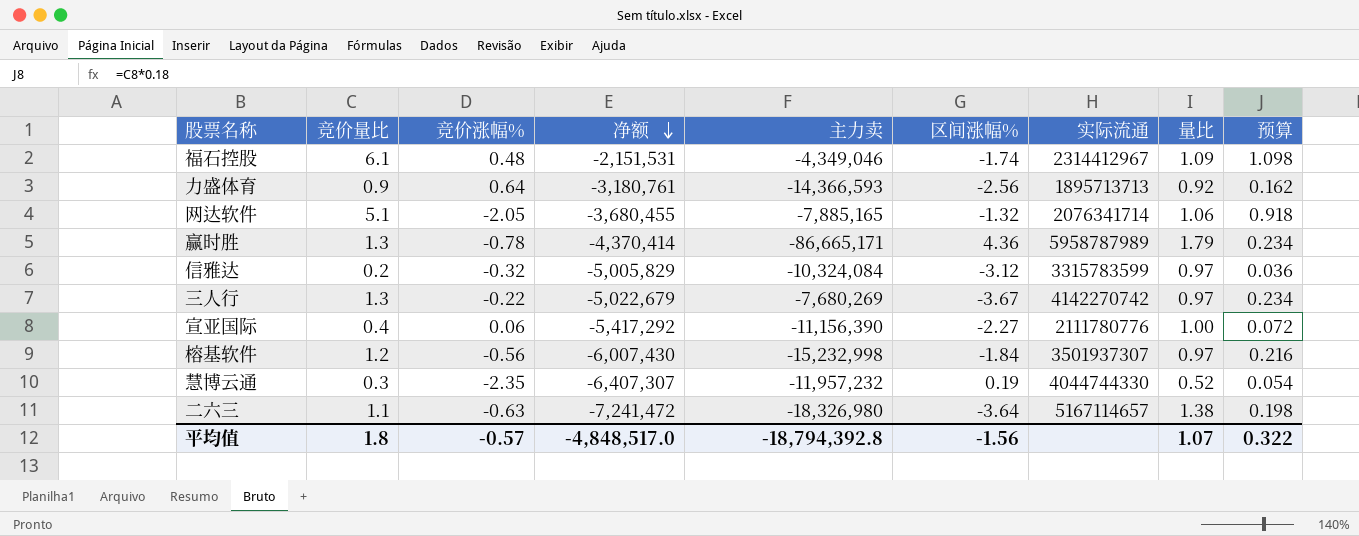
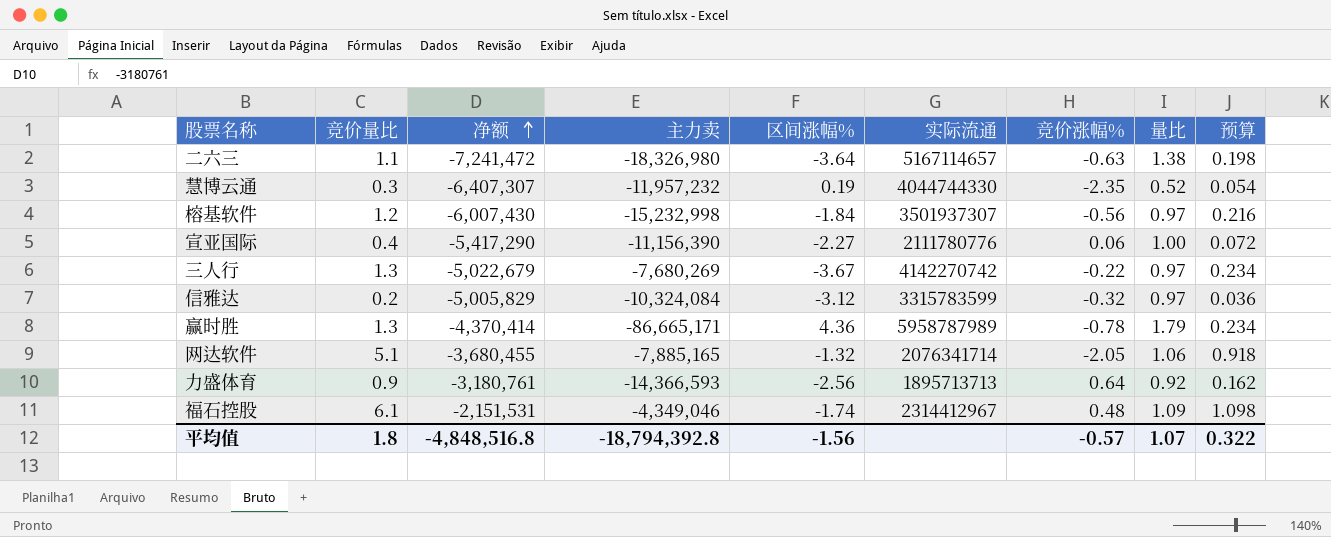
row order: 净额 descending -> 净额 ascending
column 竞价涨幅% | position: 3 -> 7
宣亚国际 | 净额: -5,417,292 -> -5,417,290
平均值 | 净额: -4,848,517.0 -> -4,848,516.8

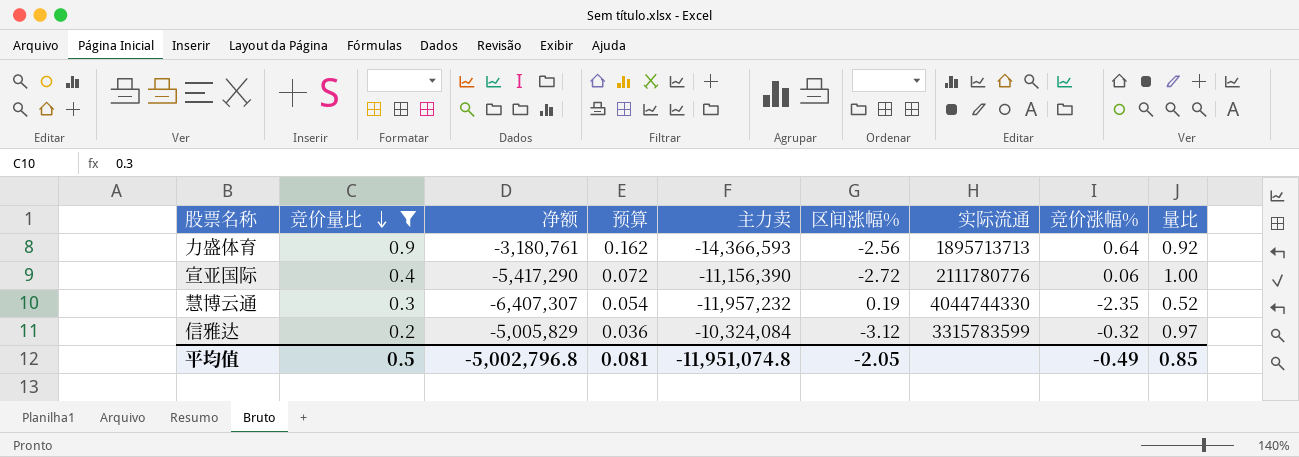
filter: none -> 竞价量比 <= 0.9
row order: 净额 ascending -> 竞价量比 descending
column 预算 | position: 9 -> 4
宣亚国际 | 区间涨幅%: -2.27 -> -2.72
平均值 | 竞价量比: 1.8 -> 0.5
平均值 | 净额: -4,848,516.8 -> -5,002,796.8
平均值 | 预算: 0.322 -> 0.081
平均值 | 主力卖: -18,794,392.8 -> -11,951,074.8
平均值 | 区间涨幅%: -1.56 -> -2.05
平均值 | 竞价涨幅%: -0.57 -> -0.49
平均值 | 量比: 1.07 -> 0.85

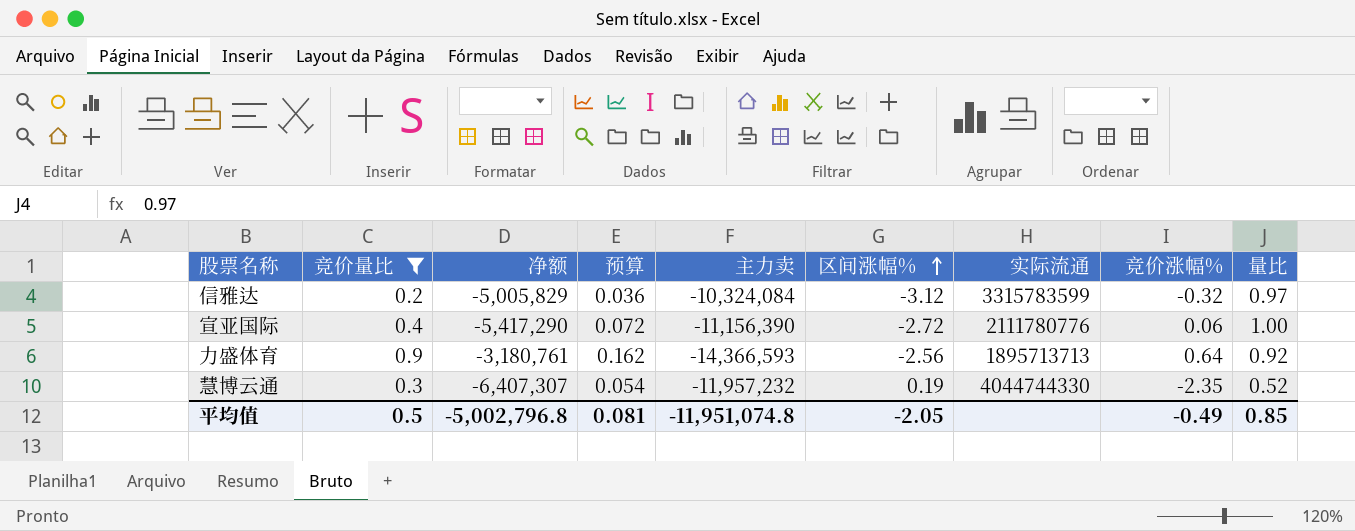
row order: 竞价量比 descending -> 区间涨幅% ascending

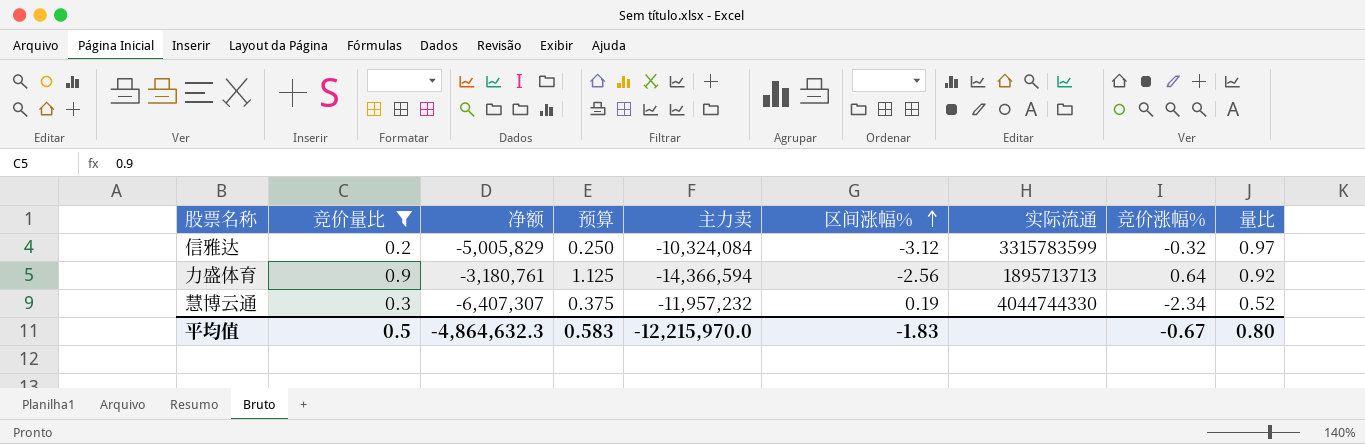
column 预算 | formula: [竞价量比] * 0.18 -> [竞价量比] * 1.25
row 宣亚国际: 0.4 | -5,417,290 | 0.072 | -11,156,390 | -2.72 | 2111780776 | 0.06 | 1.00 -> none
力盛体育 | 主力卖: -14,366,593 -> -14,366,594
慧博云通 | 竞价涨幅%: -2.35 -> -2.34
平均值 | 净额: -5,002,796.8 -> -4,864,632.3
平均值 | 预算: 0.081 -> 0.583
平均值 | 主力卖: -11,951,074.8 -> -12,215,970.0
平均值 | 区间涨幅%: -2.05 -> -1.83
平均值 | 竞价涨幅%: -0.49 -> -0.67
平均值 | 量比: 0.85 -> 0.80

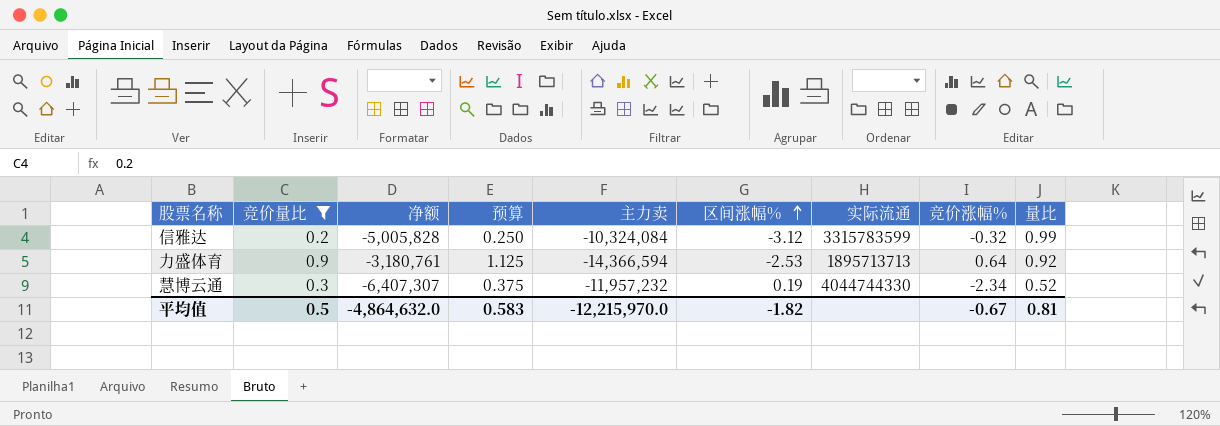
信雅达 | 净额: -5,005,829 -> -5,005,828
信雅达 | 量比: 0.97 -> 0.99
力盛体育 | 区间涨幅%: -2.56 -> -2.53
平均值 | 净额: -4,864,632.3 -> -4,864,632.0
平均值 | 区间涨幅%: -1.83 -> -1.82
平均值 | 量比: 0.80 -> 0.81

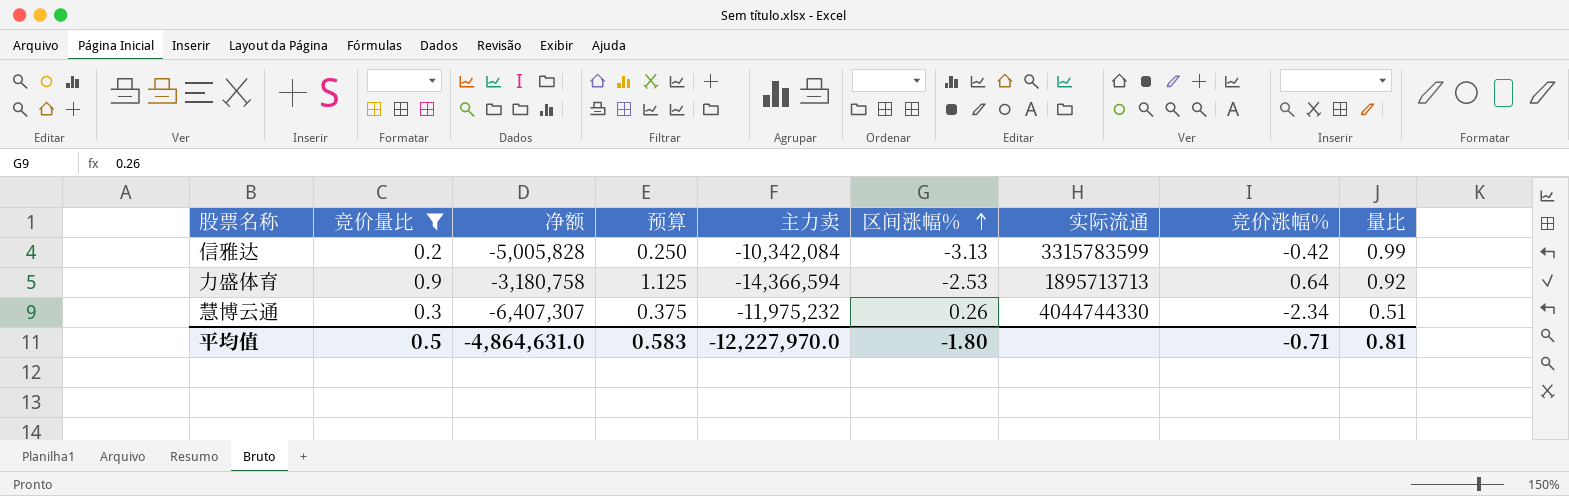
信雅达 | 主力卖: -10,324,084 -> -10,342,084
信雅达 | 区间涨幅%: -3.12 -> -3.13
信雅达 | 竞价涨幅%: -0.32 -> -0.42
力盛体育 | 净额: -3,180,761 -> -3,180,758
慧博云通 | 主力卖: -11,957,232 -> -11,975,232
慧博云通 | 区间涨幅%: 0.19 -> 0.26
慧博云通 | 量比: 0.52 -> 0.51
平均值 | 净额: -4,864,632.0 -> -4,864,631.0
平均值 | 主力卖: -12,215,970.0 -> -12,227,970.0
平均值 | 区间涨幅%: -1.82 -> -1.80
平均值 | 竞价涨幅%: -0.67 -> -0.71

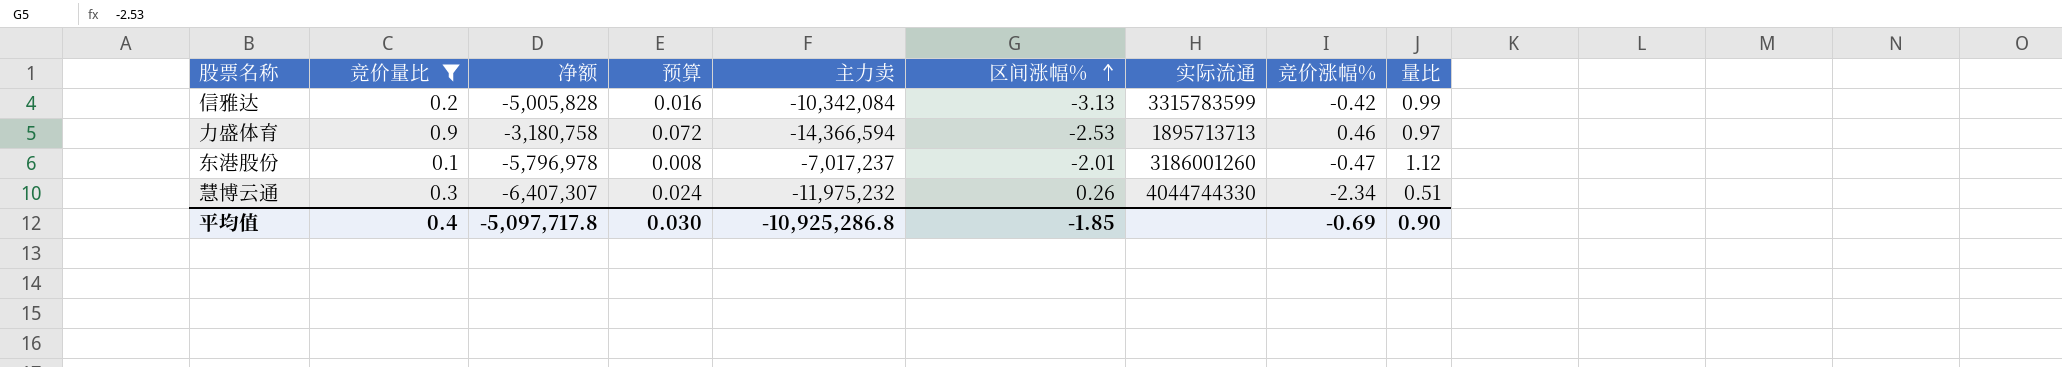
column 预算 | formula: [竞价量比] * 1.25 -> [竞价量比] * 0.08
力盛体育 | 竞价涨幅%: 0.64 -> 0.46
力盛体育 | 量比: 0.92 -> 0.97
row 东港股份: none -> 0.1 | -5,796,978 | 0.008 | -7,017,237 | -2.01 | 3186001260 | -0.47 | 1.12
平均值 | 竞价量比: 0.5 -> 0.4
平均值 | 净额: -4,864,631.0 -> -5,097,717.8
平均值 | 预算: 0.583 -> 0.030
平均值 | 主力卖: -12,227,970.0 -> -10,925,286.8
平均值 | 区间涨幅%: -1.80 -> -1.85
平均值 | 竞价涨幅%: -0.71 -> -0.69
平均值 | 量比: 0.81 -> 0.90

